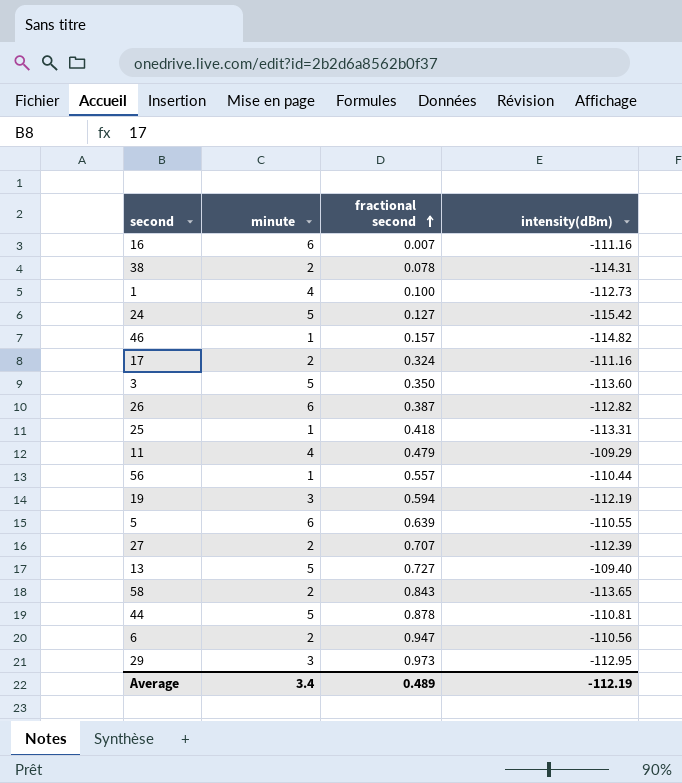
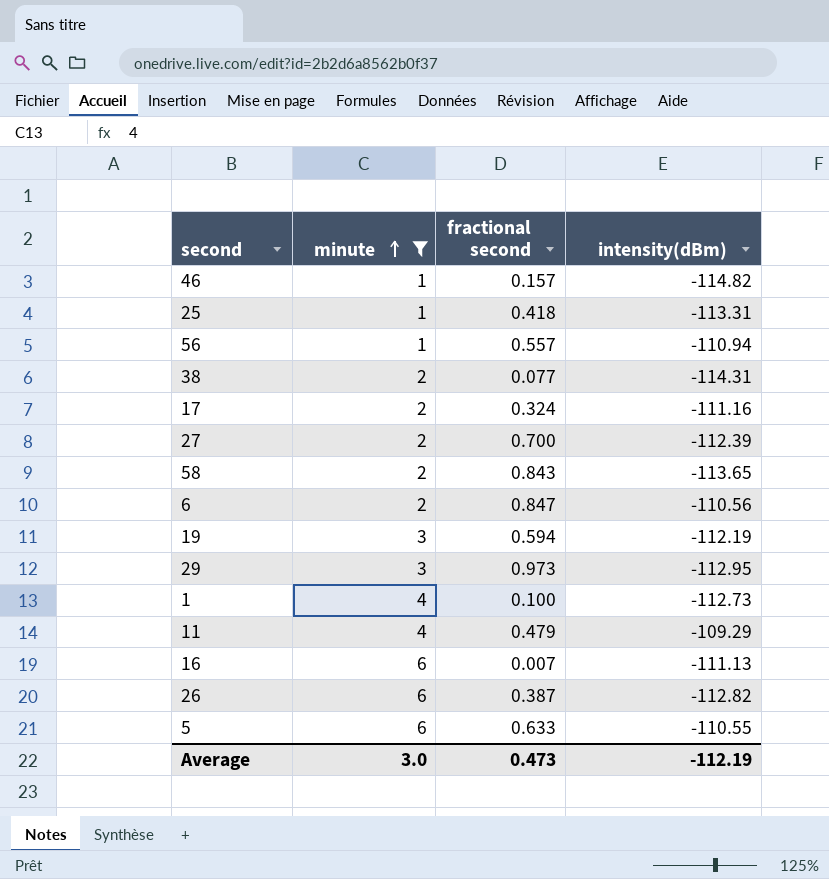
filter: none -> minute != 5
row order: fractional second ascending -> minute ascending
56 | intensity(dBm): -110.44 -> -110.94
38 | fractional second: 0.078 -> 0.077
27 | fractional second: 0.707 -> 0.700
6 | fractional second: 0.947 -> 0.847
16 | intensity(dBm): -111.16 -> -111.13
5 | fractional second: 0.639 -> 0.633
Average | minute: 3.4 -> 3.0
Average | fractional second: 0.489 -> 0.473

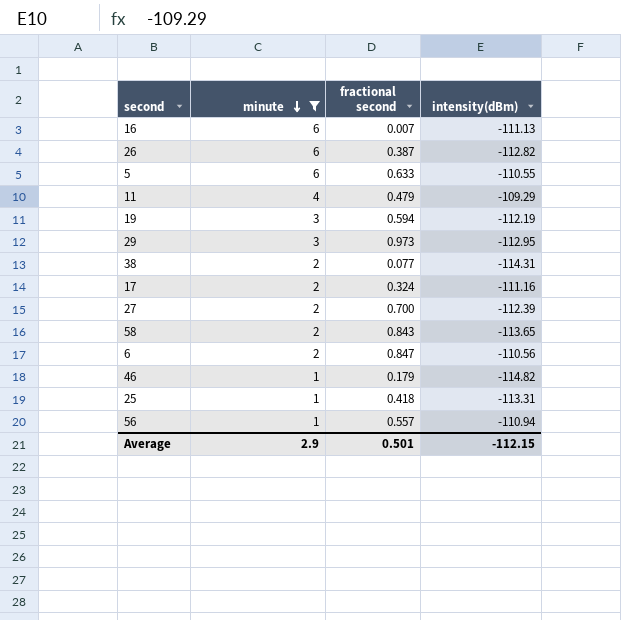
row order: minute ascending -> minute descending
row 1: 4 | 0.100 | -112.73 -> none
46 | fractional second: 0.157 -> 0.179
Average | minute: 3.0 -> 2.9
Average | fractional second: 0.473 -> 0.501
Average | intensity(dBm): -112.19 -> -112.15

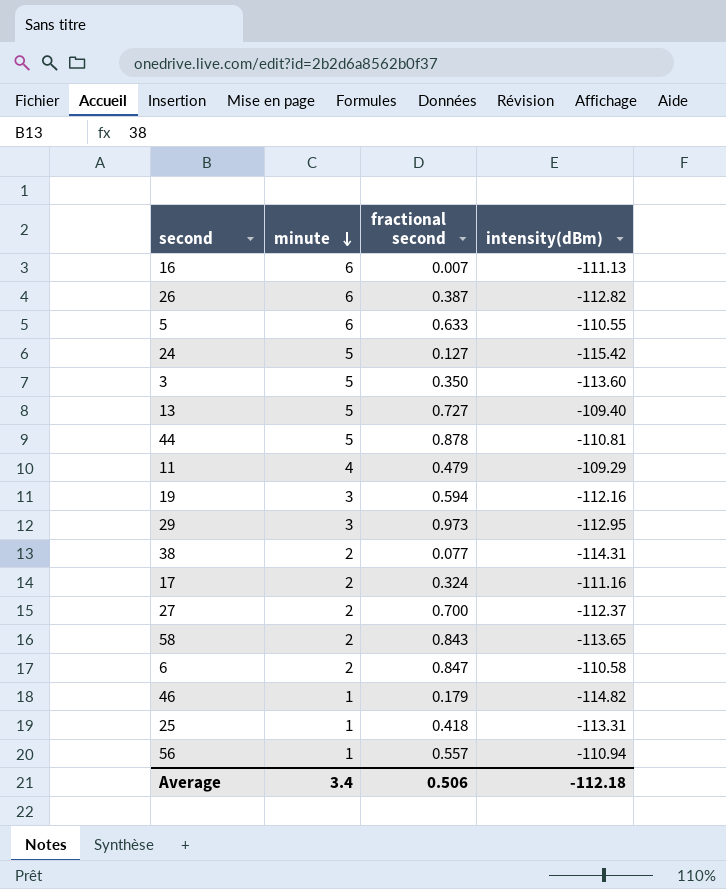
filter: minute != 5 -> none
19 | intensity(dBm): -112.19 -> -112.16
27 | intensity(dBm): -112.39 -> -112.37
6 | intensity(dBm): -110.56 -> -110.58
Average | minute: 2.9 -> 3.4
Average | fractional second: 0.501 -> 0.506
Average | intensity(dBm): -112.15 -> -112.18

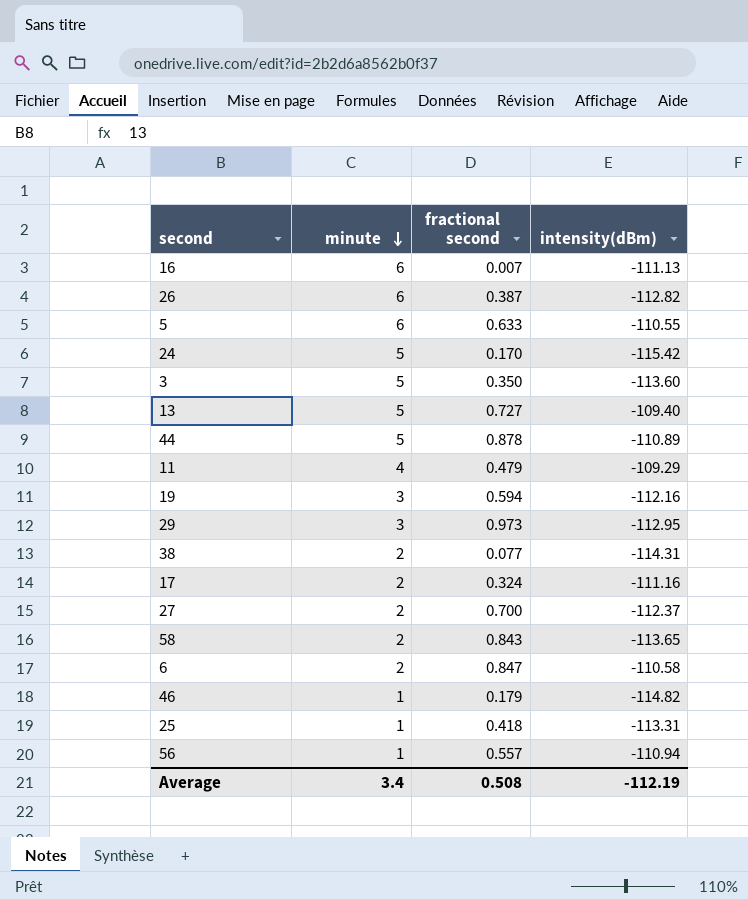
24 | fractional second: 0.127 -> 0.170
44 | intensity(dBm): -110.81 -> -110.89
Average | fractional second: 0.506 -> 0.508
Average | intensity(dBm): -112.18 -> -112.19

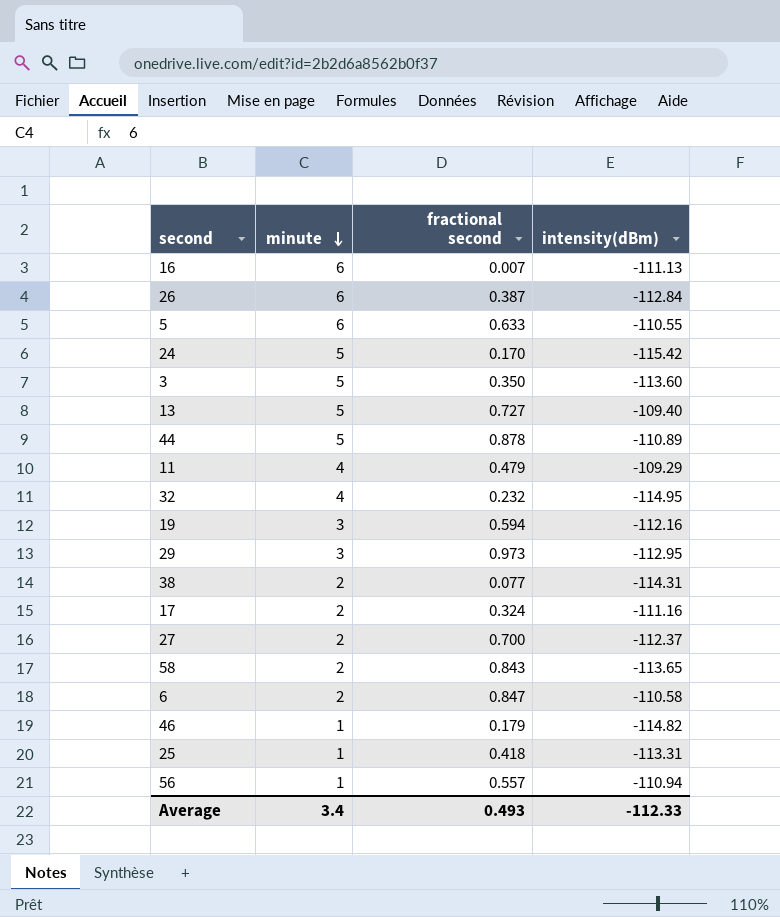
26 | intensity(dBm): -112.82 -> -112.84
row 32: none -> 4 | 0.232 | -114.95
Average | fractional second: 0.508 -> 0.493
Average | intensity(dBm): -112.19 -> -112.33

